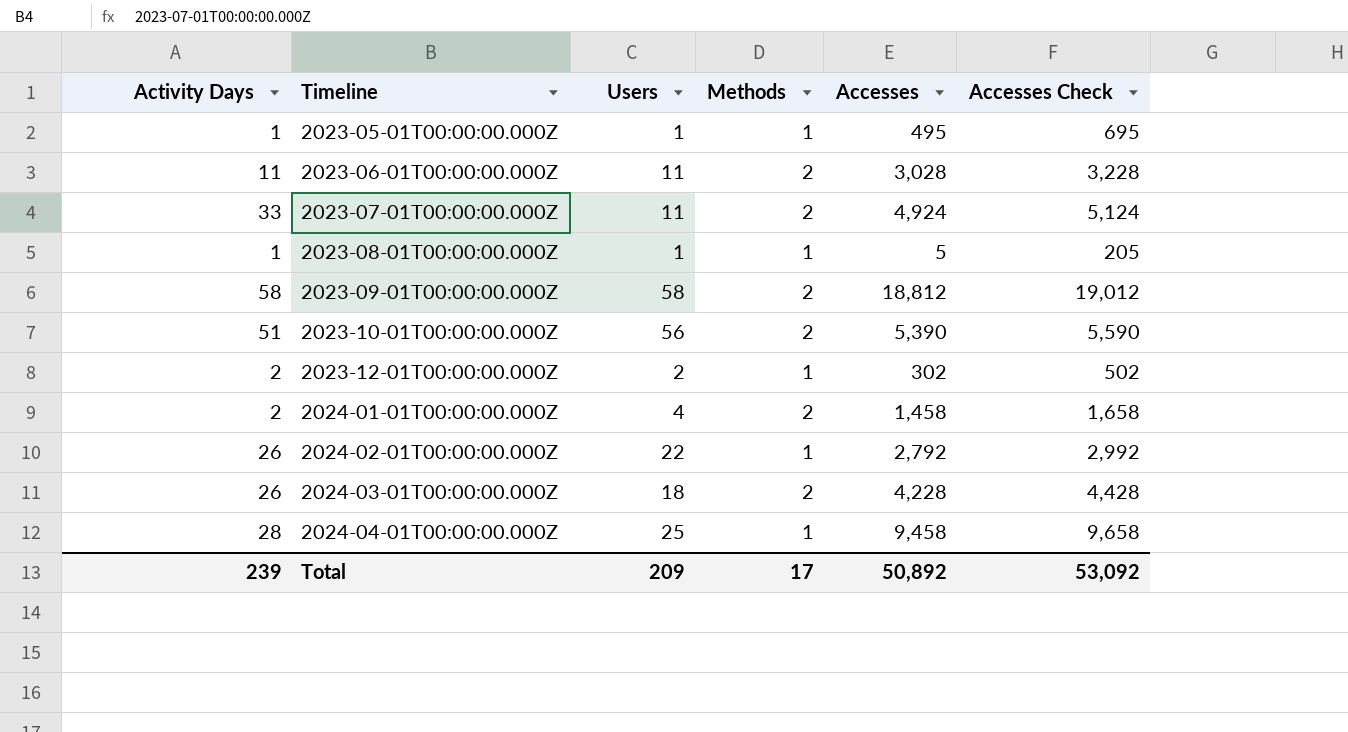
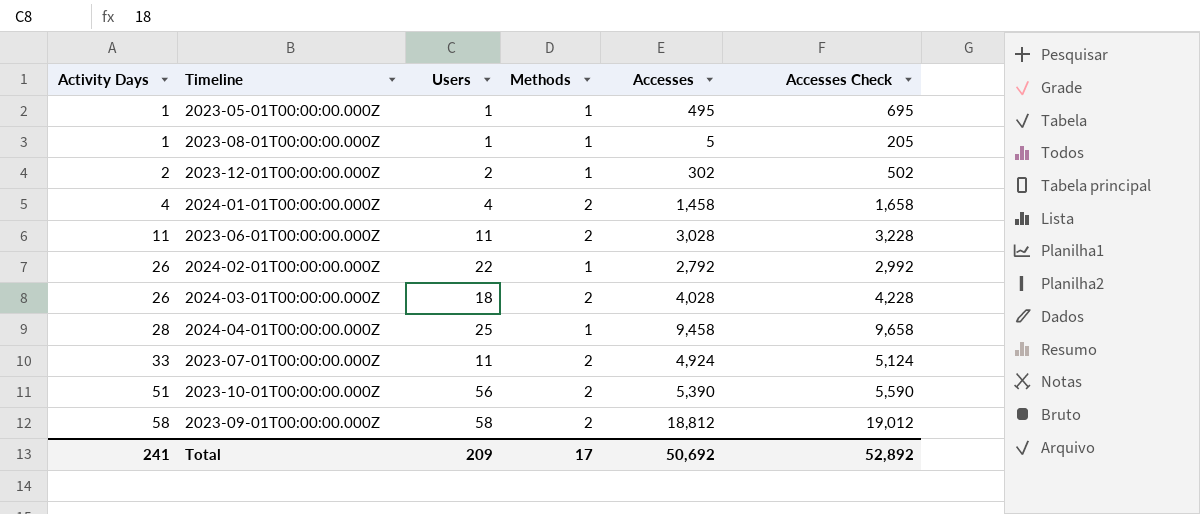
row order: Timeline ascending -> Activity Days ascending
2024-01-01T00:00:00.000Z | Activity Days: 2 -> 4
2024-03-01T00:00:00.000Z | Accesses: 4,228 -> 4,028
2024-03-01T00:00:00.000Z | Accesses Check: 4,428 -> 4,228
Total | Activity Days: 239 -> 241
Total | Accesses: 50,892 -> 50,692
Total | Accesses Check: 53,092 -> 52,892

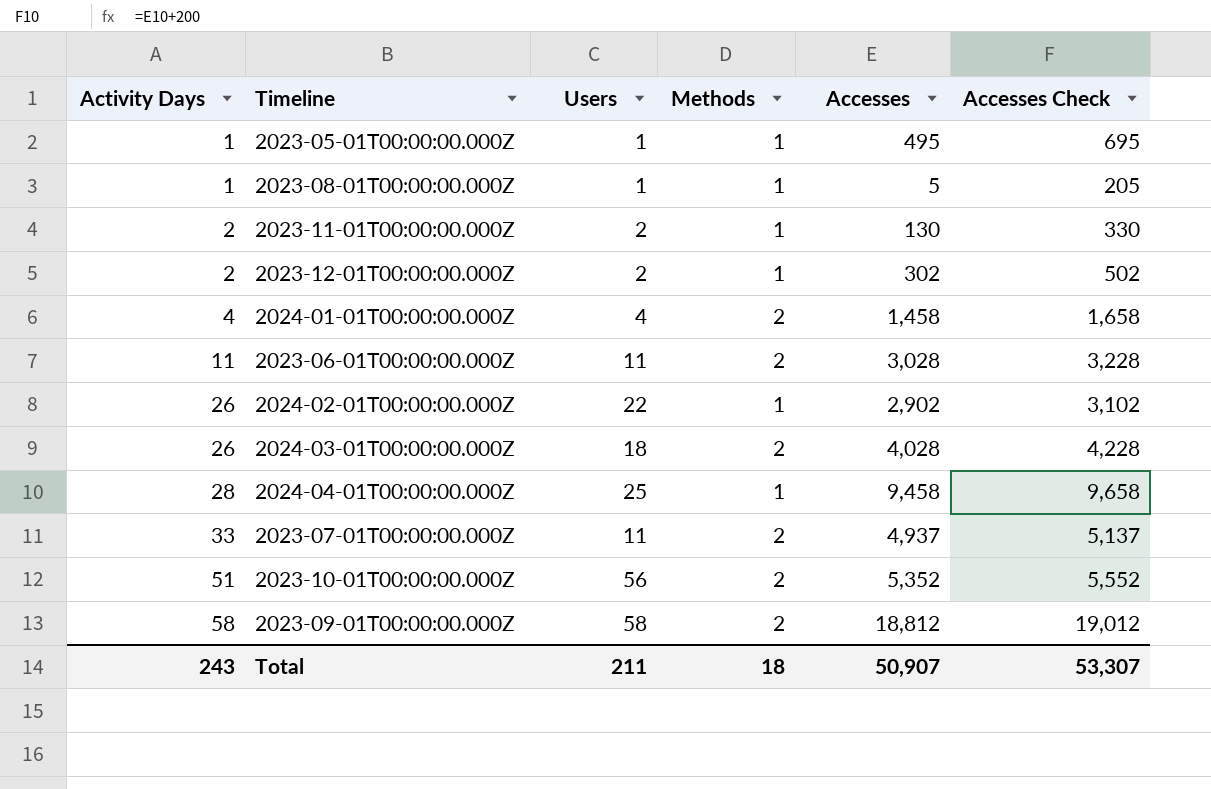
row 2023-11-01T00:00:00.000Z: none -> 2 | 2 | 1 | 130 | 330
2024-02-01T00:00:00.000Z | Accesses: 2,792 -> 2,902
2024-02-01T00:00:00.000Z | Accesses Check: 2,992 -> 3,102
2023-07-01T00:00:00.000Z | Accesses: 4,924 -> 4,937
2023-07-01T00:00:00.000Z | Accesses Check: 5,124 -> 5,137
2023-10-01T00:00:00.000Z | Accesses: 5,390 -> 5,352
2023-10-01T00:00:00.000Z | Accesses Check: 5,590 -> 5,552
Total | Activity Days: 241 -> 243
Total | Users: 209 -> 211
Total | Methods: 17 -> 18
Total | Accesses: 50,692 -> 50,907
Total | Accesses Check: 52,892 -> 53,307

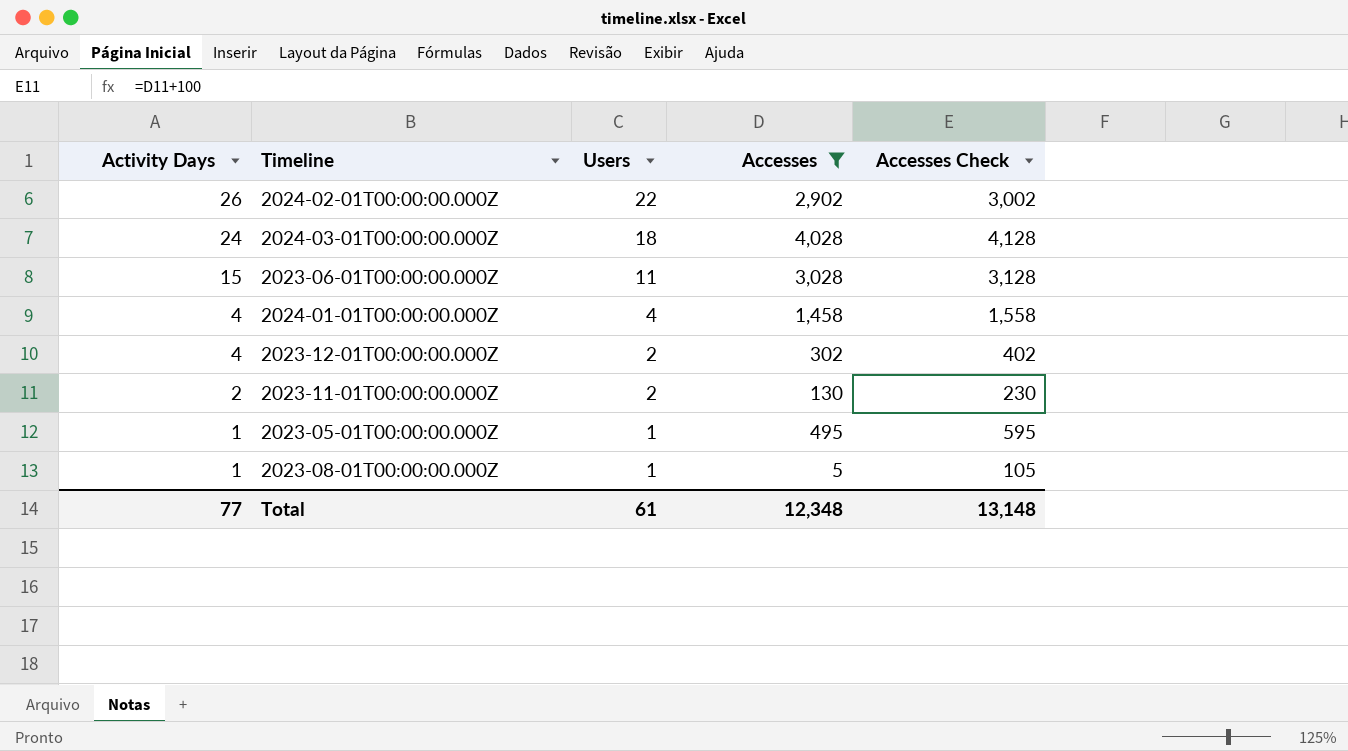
filter: none -> Accesses <= 4,028
row order: Activity Days ascending -> Activity Days descending
column Methods | position: 4 -> none
column Accesses Check | formula: [Accesses] + 200 -> [Accesses] + 100
2024-03-01T00:00:00.000Z | Activity Days: 26 -> 24
2023-06-01T00:00:00.000Z | Activity Days: 11 -> 15
2023-12-01T00:00:00.000Z | Activity Days: 2 -> 4
Total | Activity Days: 243 -> 77
Total | Users: 211 -> 61
Total | Accesses: 50,907 -> 12,348
Total | Accesses Check: 53,307 -> 13,148

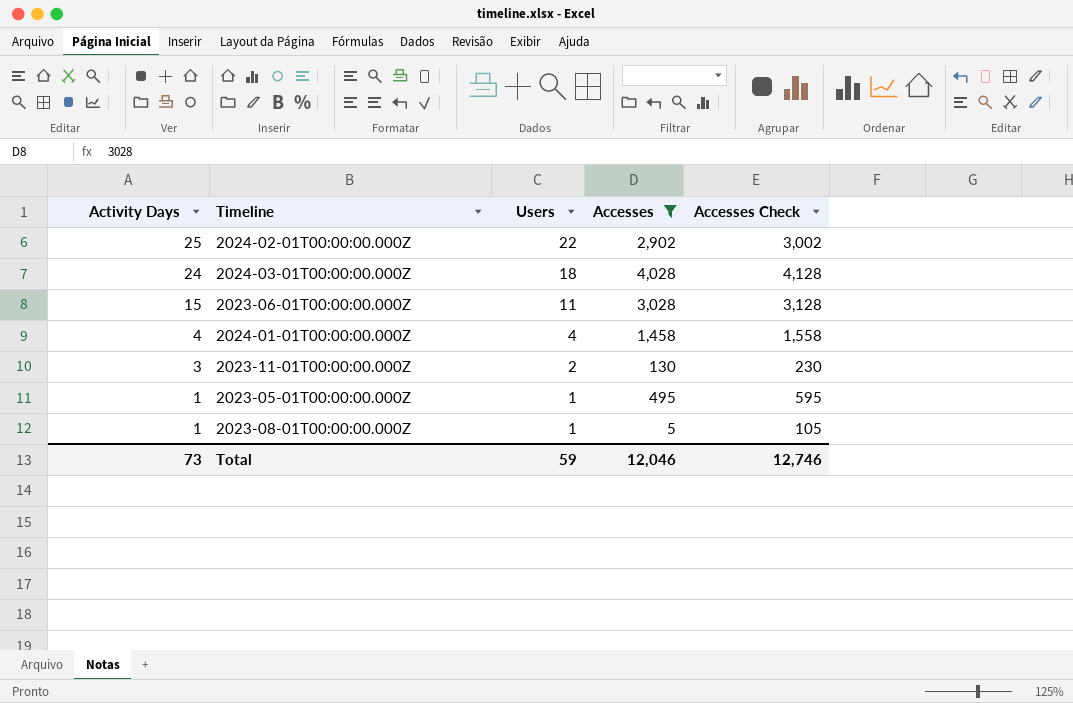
row 2023-12-01T00:00:00.000Z: 4 | 2 | 302 | 402 -> none
2024-02-01T00:00:00.000Z | Activity Days: 26 -> 25
2023-11-01T00:00:00.000Z | Activity Days: 2 -> 3
Total | Activity Days: 77 -> 73
Total | Users: 61 -> 59
Total | Accesses: 12,348 -> 12,046
Total | Accesses Check: 13,148 -> 12,746

